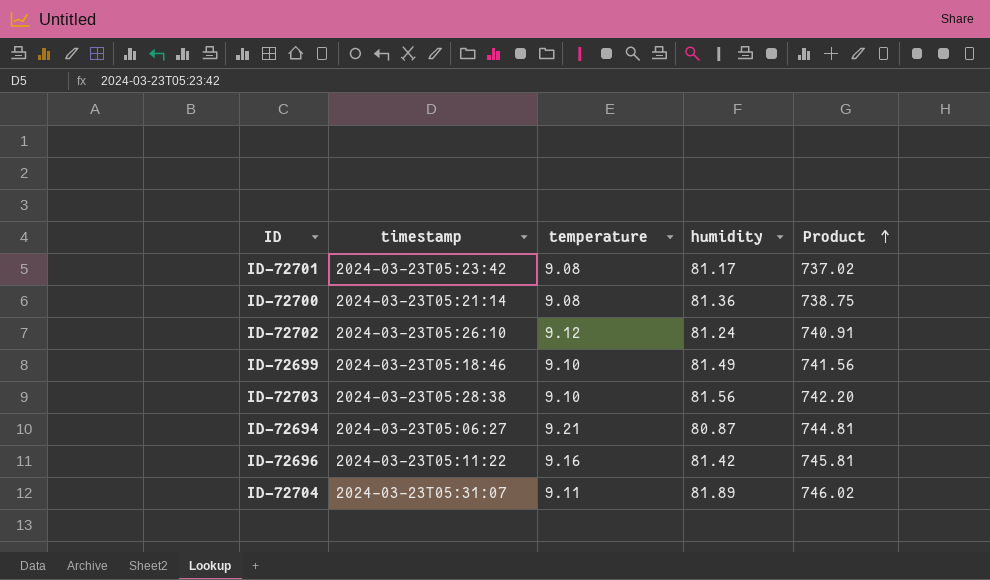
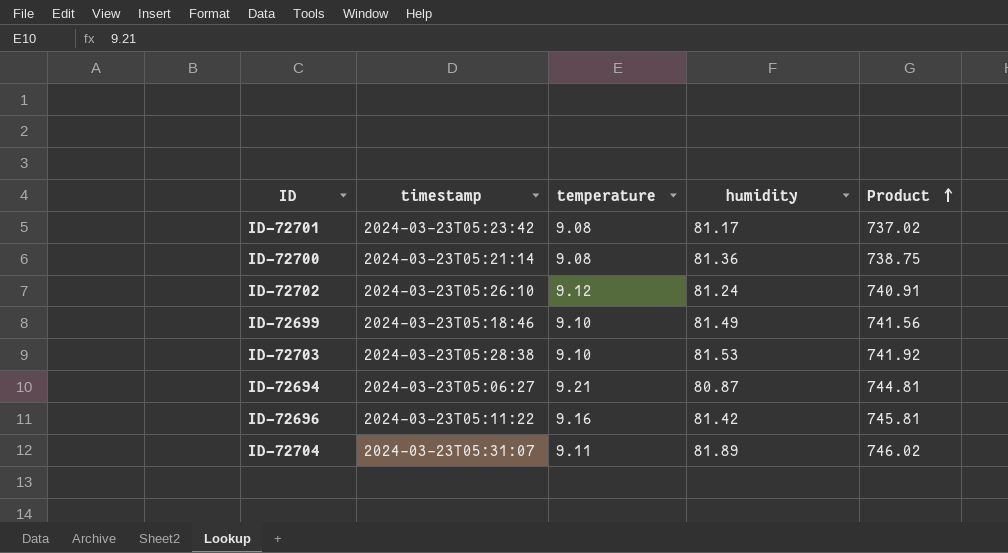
ID-72703 | humidity: 81.56 -> 81.53
ID-72703 | Product: 742.20 -> 741.92

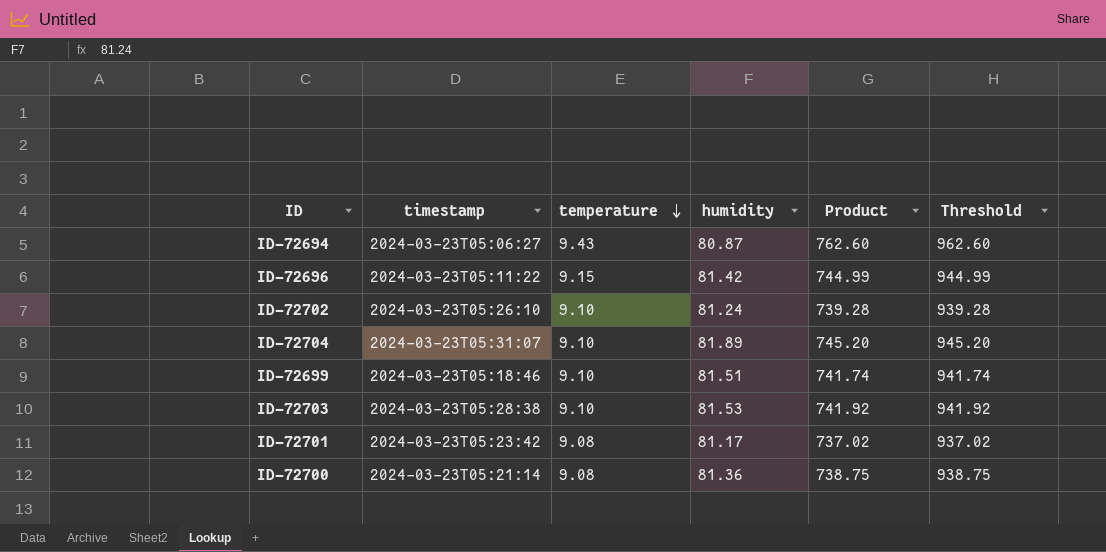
row order: Product ascending -> temperature descending
column Threshold | formula: none -> [Product] + 200
ID-72694 | temperature: 9.21 -> 9.43
ID-72694 | Product: 744.81 -> 762.60
ID-72696 | temperature: 9.16 -> 9.15
ID-72696 | Product: 745.81 -> 744.99
ID-72702 | temperature: 9.12 -> 9.10
ID-72702 | Product: 740.91 -> 739.28
ID-72704 | temperature: 9.11 -> 9.10
ID-72704 | Product: 746.02 -> 745.20
ID-72699 | humidity: 81.49 -> 81.51
ID-72699 | Product: 741.56 -> 741.74

